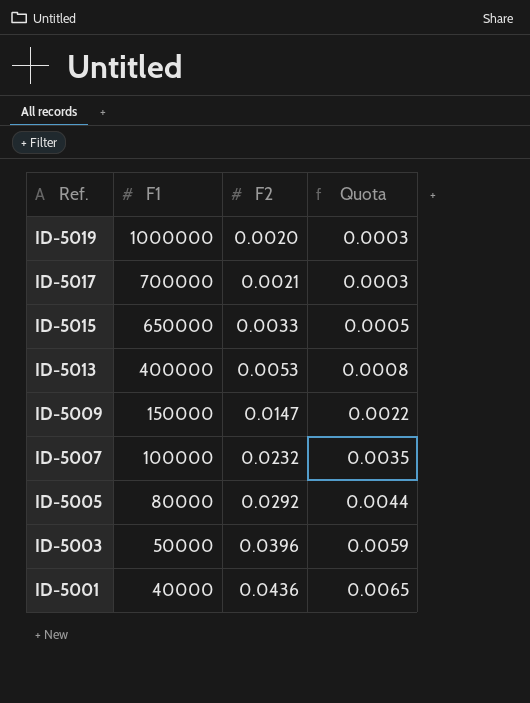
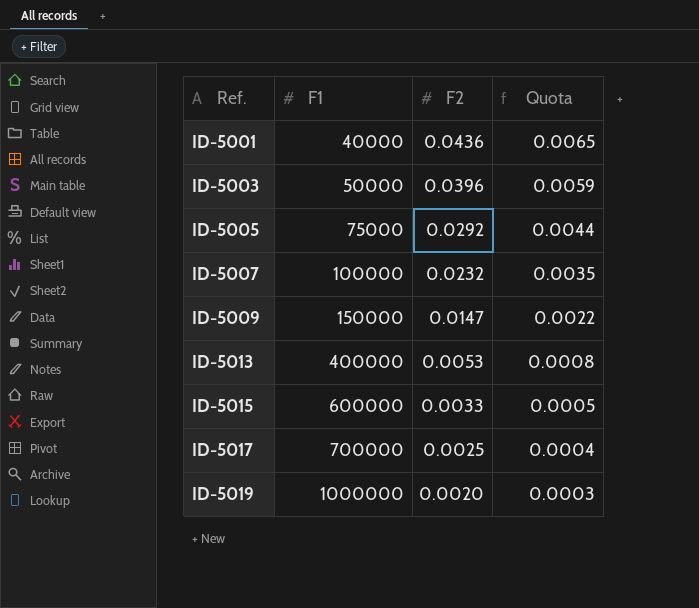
row order: Ref. descending -> Ref. ascending
ID-5005 | F1: 80000 -> 75000
ID-5015 | F1: 650000 -> 600000
ID-5017 | F2: 0.0021 -> 0.0025
ID-5017 | Quota: 0.0003 -> 0.0004

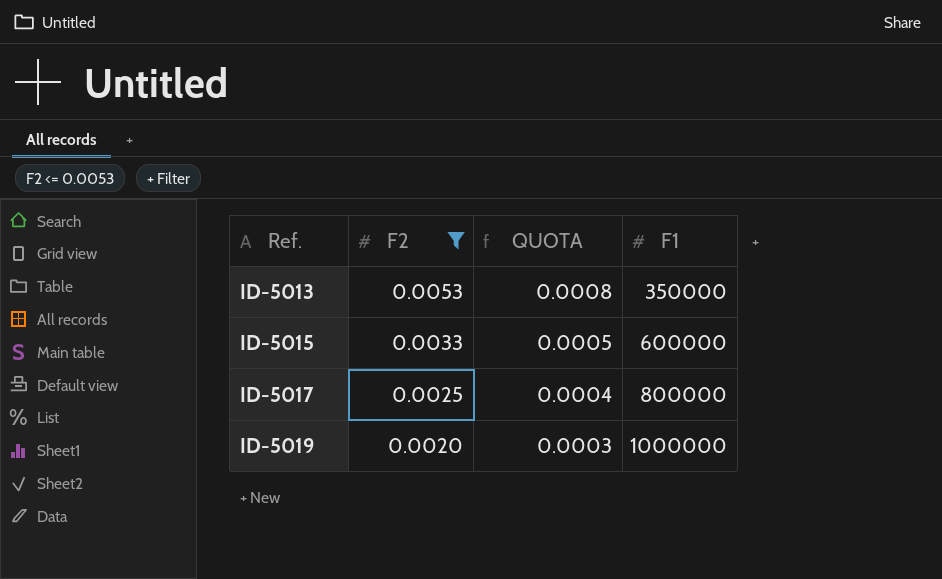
filter: none -> F2 <= 0.0053
column name: Quota -> QUOTA
column F1 | position: 2 -> 4
ID-5013 | F1: 400000 -> 350000
ID-5017 | F1: 700000 -> 800000

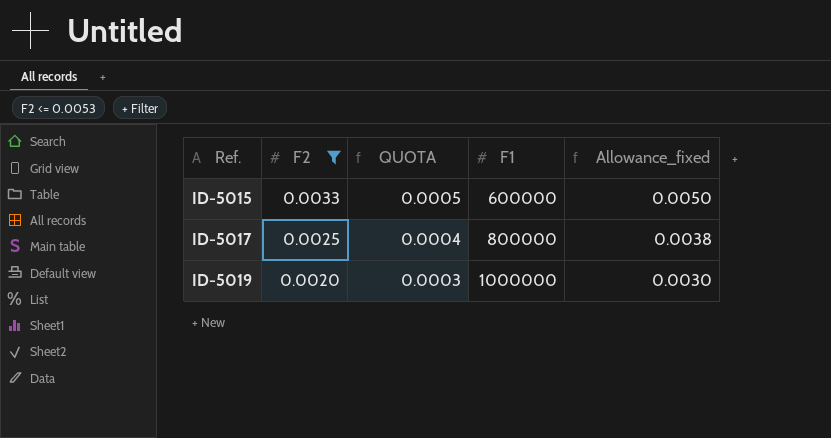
column Allowance_fixed | formula: none -> [F2] * 1.5
row ID-5013: 0.0053 | 0.0008 | 350000 -> none

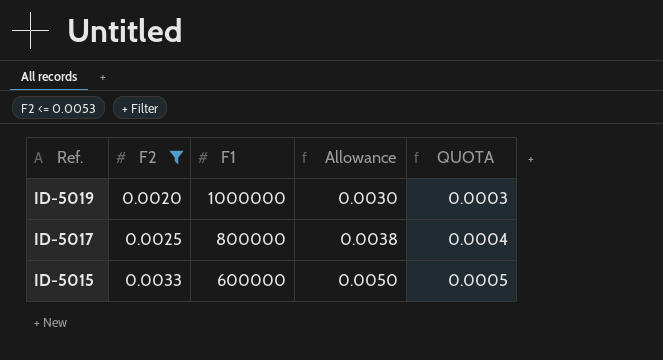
row order: Ref. ascending -> Ref. descending
column name: Allowance_fixed -> Allowance
column QUOTA | position: 3 -> 5

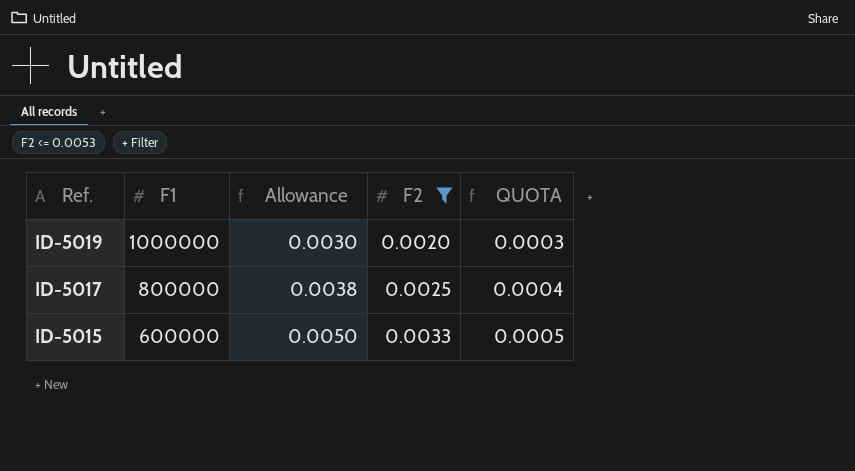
column F2 | position: 2 -> 4

